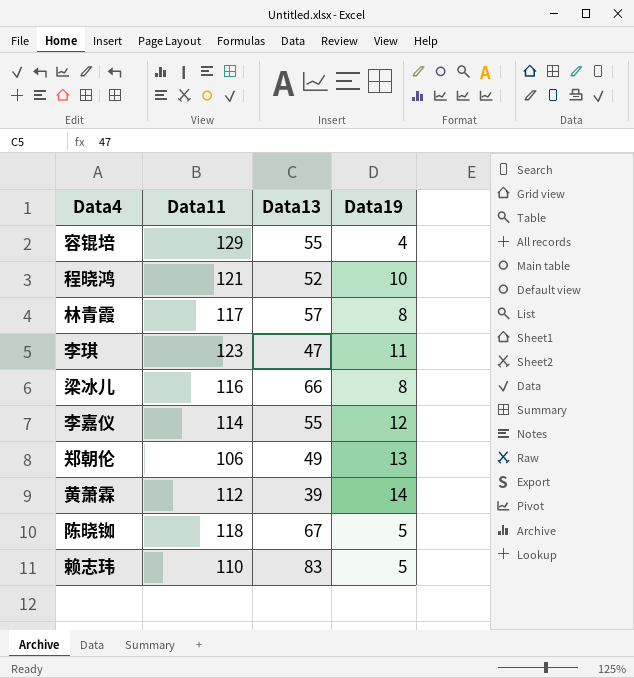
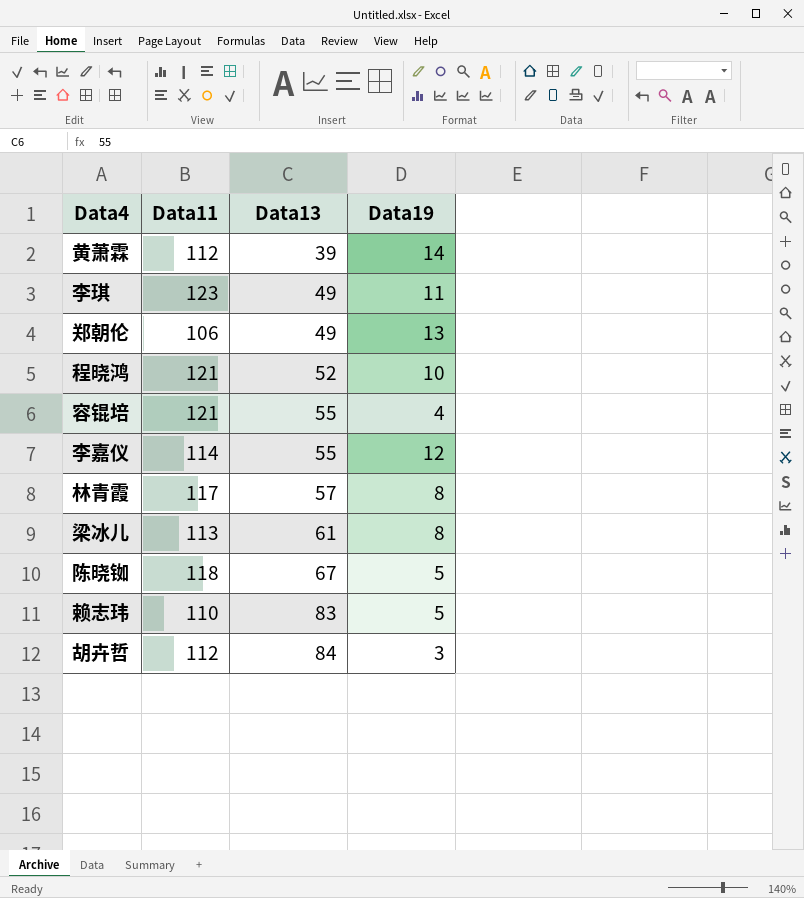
row order: none -> Data13 ascending
李琪 | Data13: 47 -> 49
容锟培 | Data11: 129 -> 121
梁冰儿 | Data11: 116 -> 113
梁冰儿 | Data13: 66 -> 61
row 胡卉哲: none -> 112 | 84 | 3

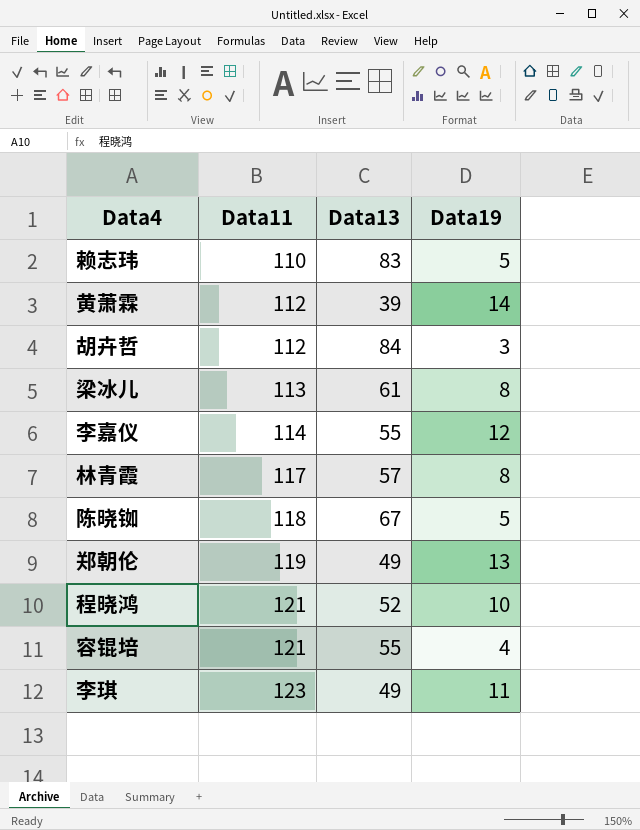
row order: Data13 ascending -> Data11 ascending
郑朝伦 | Data11: 106 -> 119

